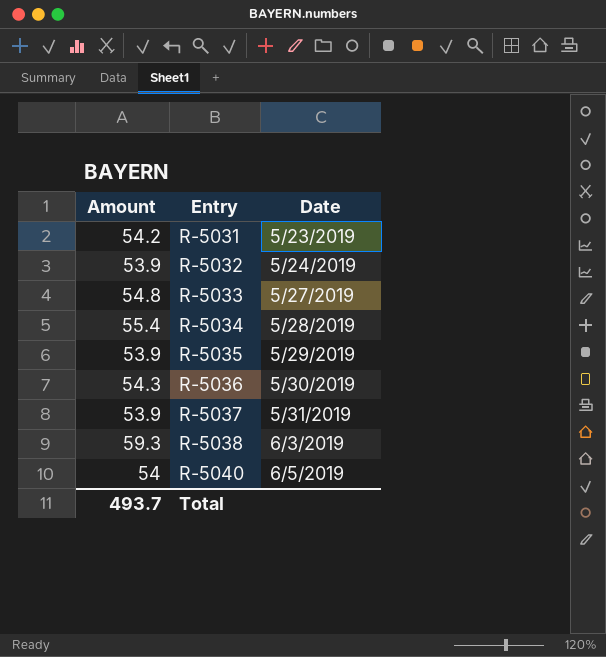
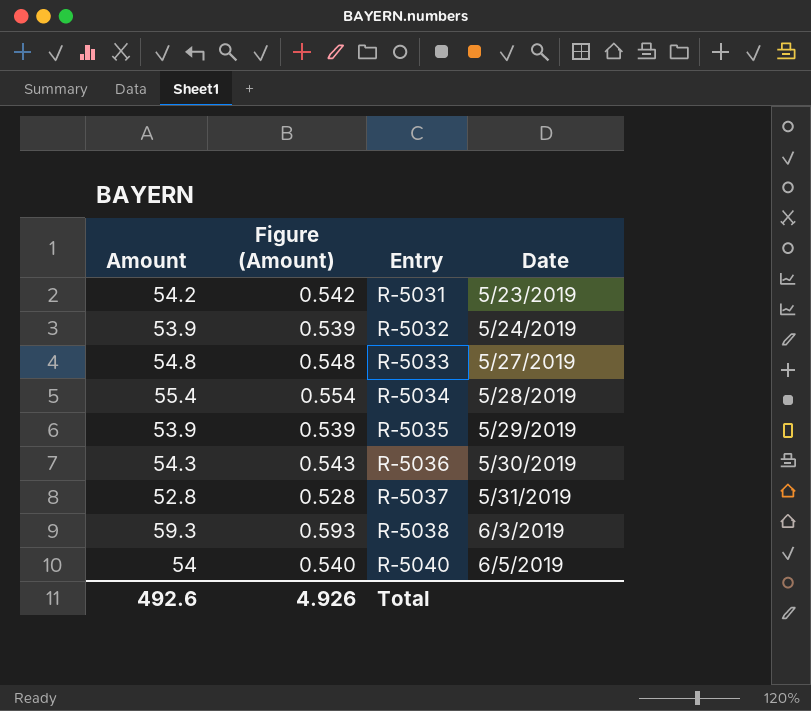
column Figure (Amount) | formula: none -> [Amount] * 0.01
R-5037 | Amount: 53.9 -> 52.8
Total | Amount: 493.7 -> 492.6

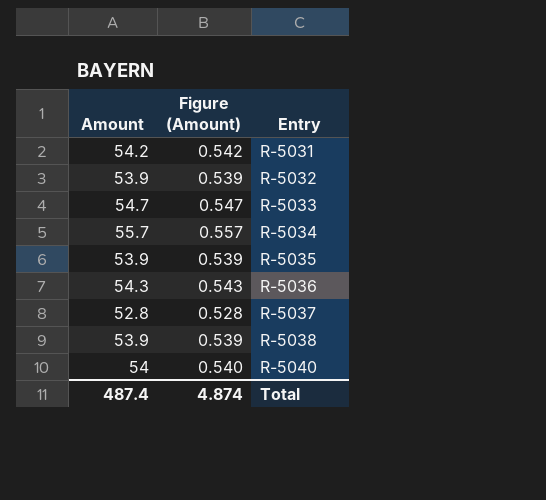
column Date | position: 4 -> none
R-5033 | Amount: 54.8 -> 54.7
R-5033 | Figure (Amount): 0.548 -> 0.547
R-5034 | Amount: 55.4 -> 55.7
R-5034 | Figure (Amount): 0.554 -> 0.557
R-5038 | Amount: 59.3 -> 53.9
R-5038 | Figure (Amount): 0.593 -> 0.539
Total | Amount: 492.6 -> 487.4
Total | Figure (Amount): 4.926 -> 4.874

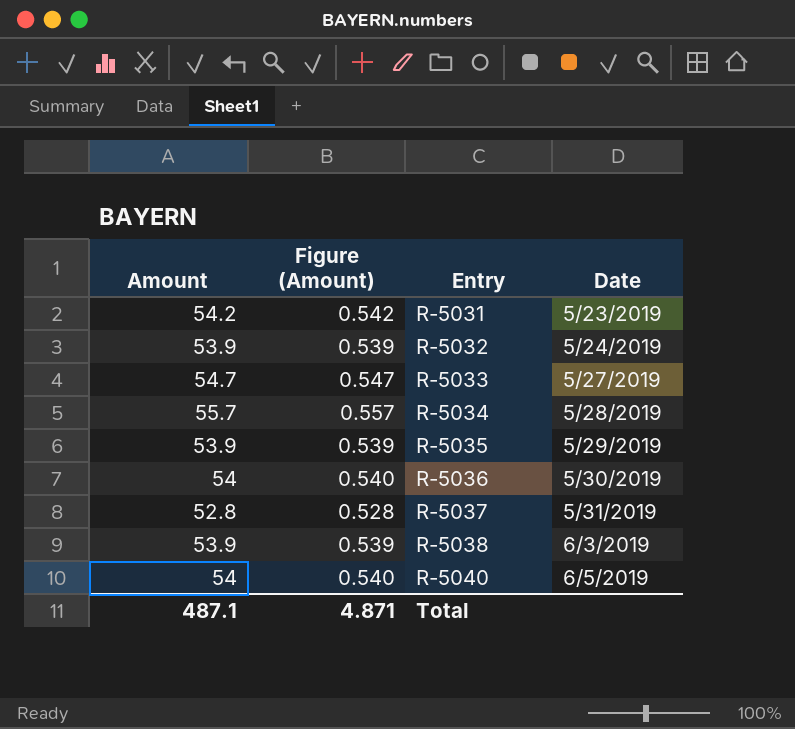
column Date | position: none -> 4
R-5036 | Amount: 54.3 -> 54
R-5036 | Figure (Amount): 0.543 -> 0.540
Total | Amount: 487.4 -> 487.1
Total | Figure (Amount): 4.874 -> 4.871

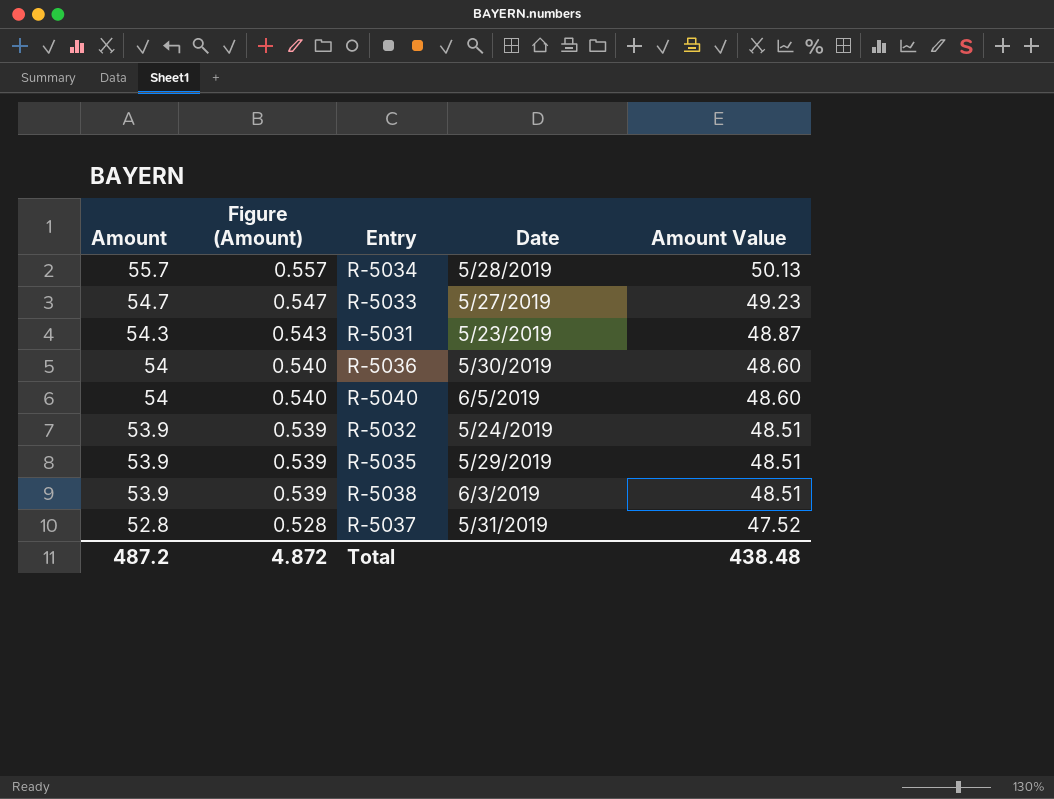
row order: Entry ascending -> Amount descending
column Amount Value | formula: none -> [Amount] * 0.9
R-5031 | Amount: 54.2 -> 54.3
R-5031 | Figure (Amount): 0.542 -> 0.543
Total | Amount: 487.1 -> 487.2
Total | Figure (Amount): 4.871 -> 4.872

